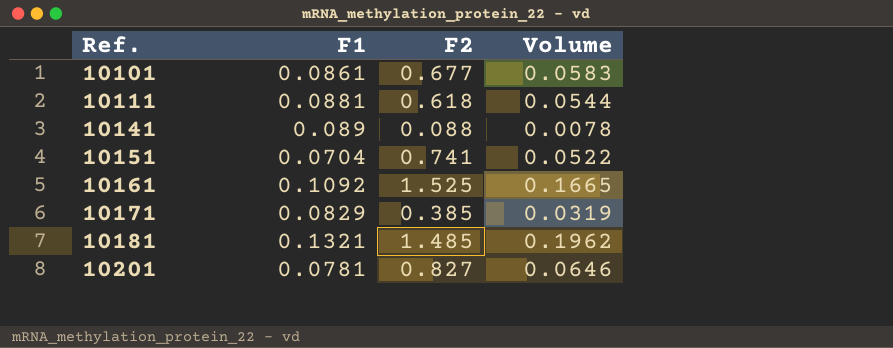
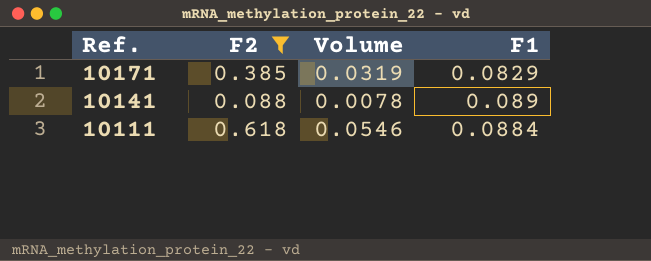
filter: none -> F2 <= 0.618
row order: Ref. ascending -> Ref. descending
column F1 | position: 2 -> 4
10111 | Volume: 0.0544 -> 0.0546
10111 | F1: 0.0881 -> 0.0884

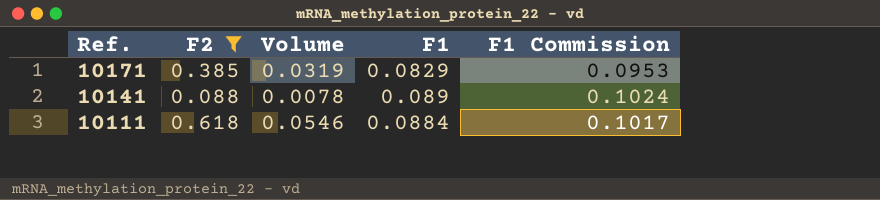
column F1 Commission | formula: none -> [F1] * 1.15

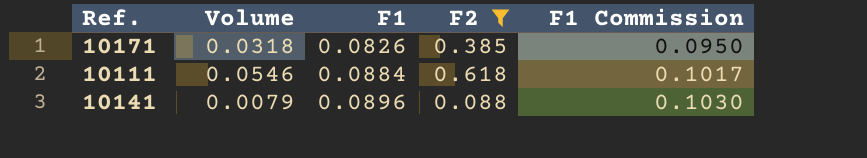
row order: Ref. descending -> F1 ascending
column F2 | position: 2 -> 4
10171 | Volume: 0.0319 -> 0.0318
10171 | F1: 0.0829 -> 0.0826
10171 | F1 Commission: 0.0953 -> 0.0950
10141 | Volume: 0.0078 -> 0.0079
10141 | F1: 0.089 -> 0.0896
10141 | F1 Commission: 0.1024 -> 0.1030

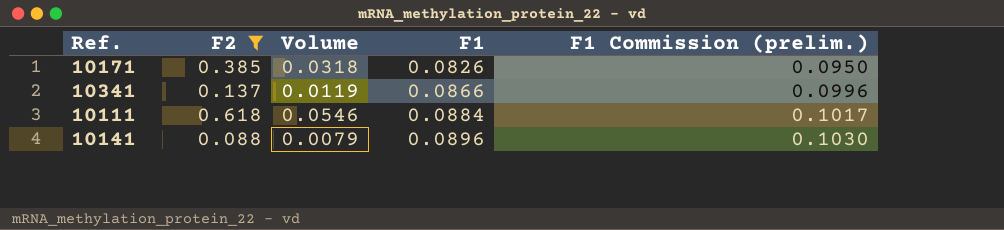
column F2 | position: 4 -> 2
column name: F1 Commission -> F1 Commission (prelim.)
row 10341: none -> 0.137 | 0.0119 | 0.0866 | 0.0996

